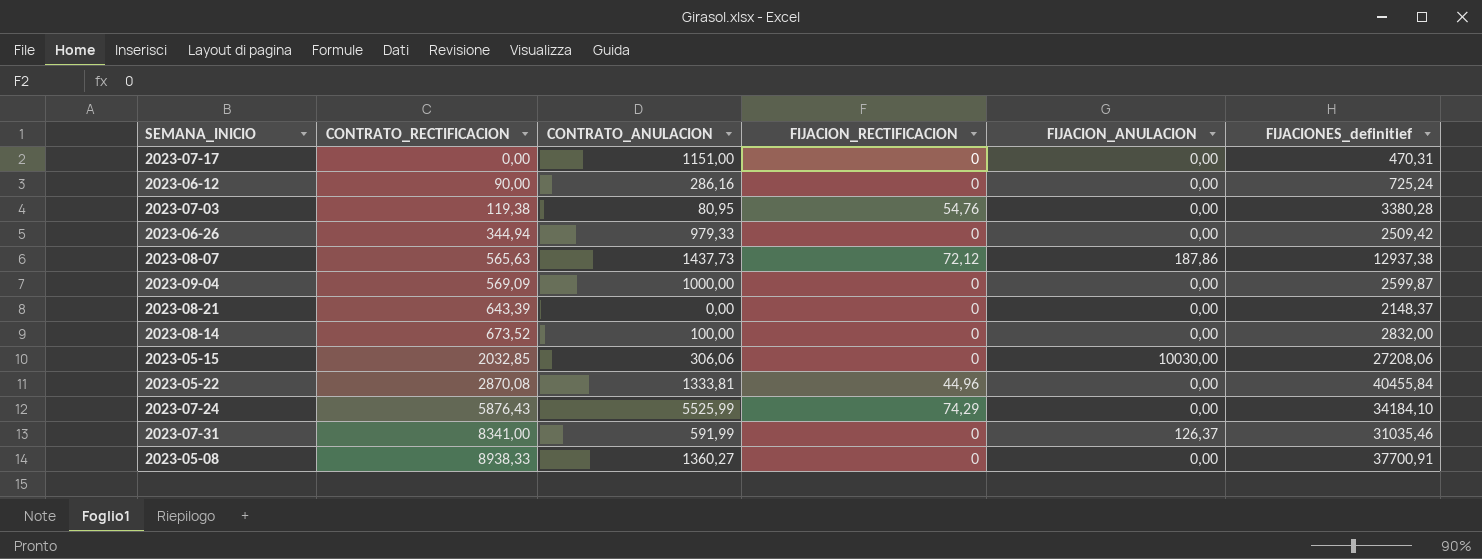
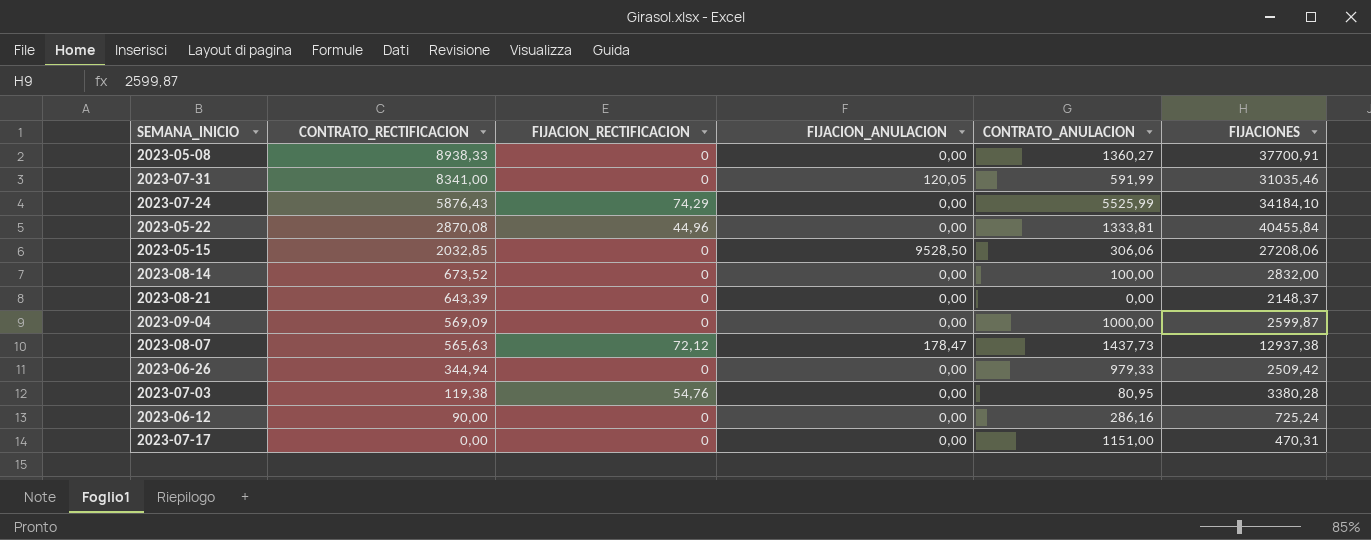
row order: CONTRATO_RECTIFICACION ascending -> CONTRATO_RECTIFICACION descending
column CONTRATO_ANULACION | position: 3 -> 5
column name: FIJACIONES_definitief -> FIJACIONES
2023-07-31 | FIJACION_ANULACION: 126,37 -> 120,05
2023-05-15 | FIJACION_ANULACION: 10030,00 -> 9528,50
2023-08-07 | FIJACION_ANULACION: 187,86 -> 178,47

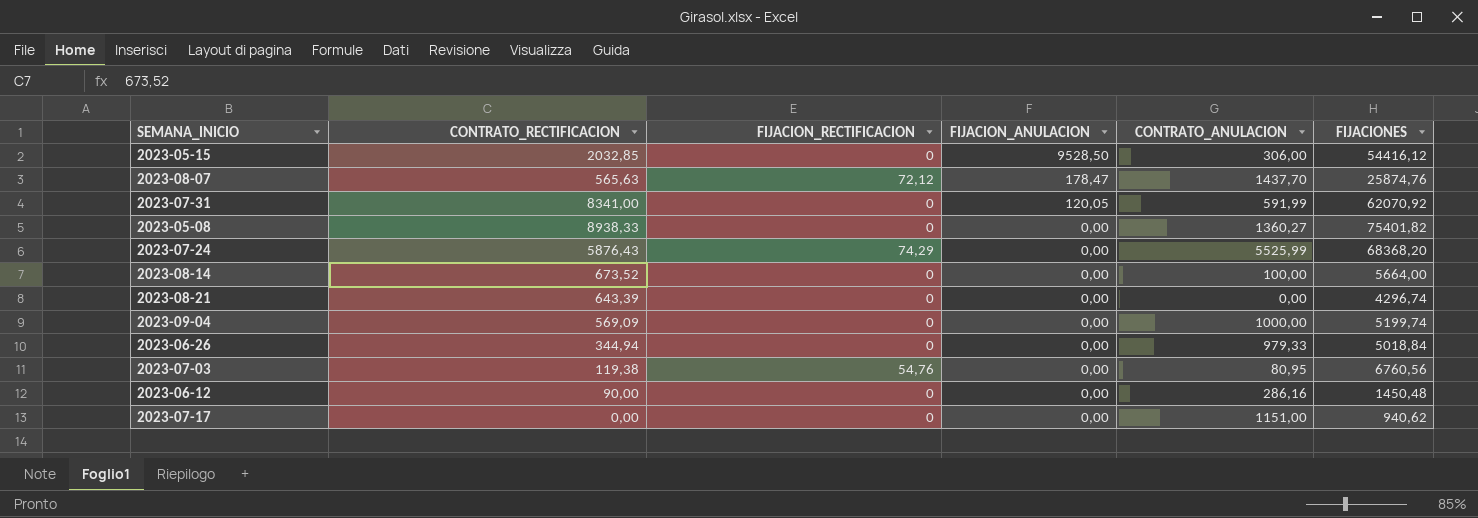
row order: CONTRATO_RECTIFICACION descending -> FIJACION_ANULACION descending
row 2023-05-22: 2870,08 | 44,96 | 0,00 | 1333,81 | 40455,84 -> none
2023-05-15 | CONTRATO_ANULACION: 306,06 -> 306,00
2023-05-15 | FIJACIONES: 27208,06 -> 54416,12
2023-08-07 | CONTRATO_ANULACION: 1437,73 -> 1437,70
2023-08-07 | FIJACIONES: 12937,38 -> 25874,76
2023-07-31 | FIJACIONES: 31035,46 -> 62070,92
2023-05-08 | FIJACIONES: 37700,91 -> 75401,82
2023-07-24 | FIJACIONES: 34184,10 -> 68368,20
2023-08-14 | FIJACIONES: 2832,00 -> 5664,00
2023-08-21 | FIJACIONES: 2148,37 -> 4296,74
2023-09-04 | FIJACIONES: 2599,87 -> 5199,74
2023-06-26 | FIJACIONES: 2509,42 -> 5018,84
2023-07-03 | FIJACIONES: 3380,28 -> 6760,56
2023-06-12 | FIJACIONES: 725,24 -> 1450,48
2023-07-17 | FIJACIONES: 470,31 -> 940,62

